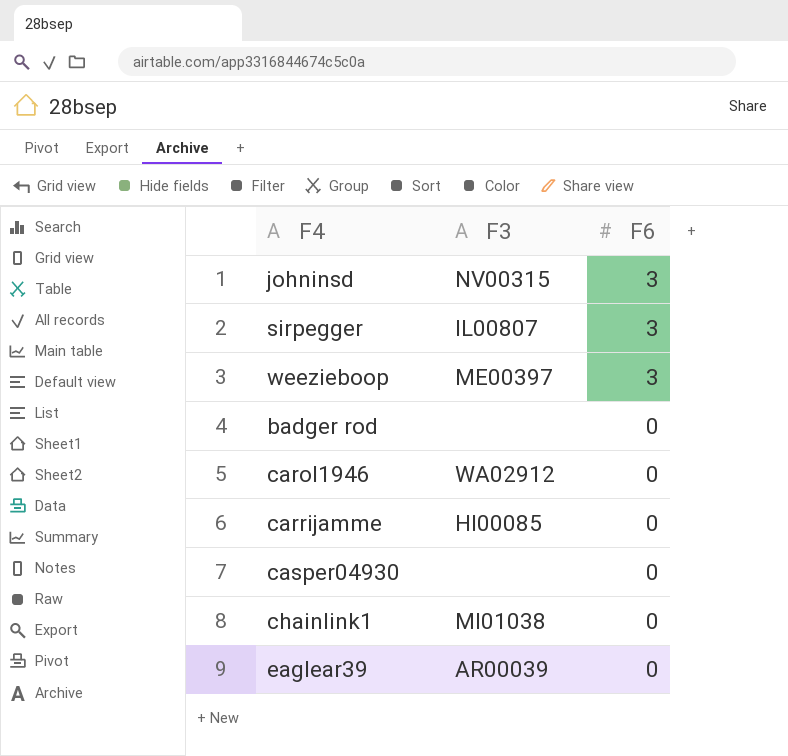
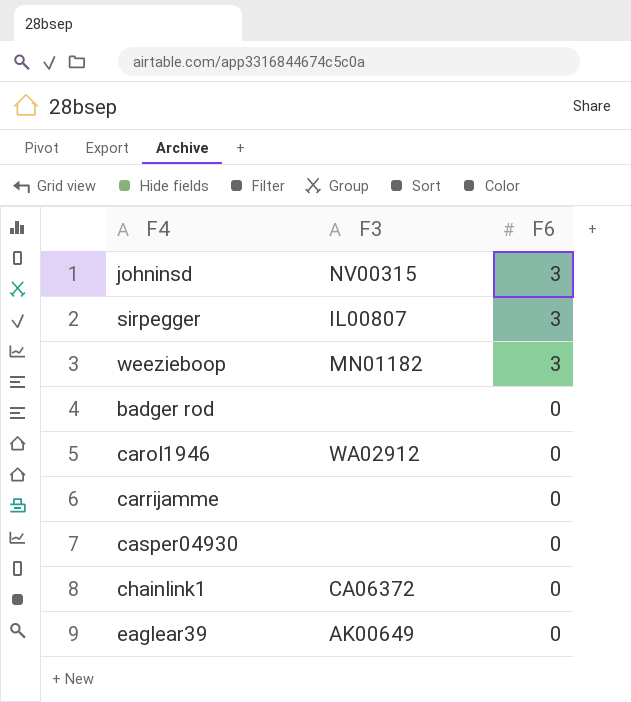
weezieboop | F3: ME00397 -> MN01182
carrijamme | F3: HI00085 -> none
chainlink1 | F3: MI01038 -> CA06372
eaglear39 | F3: AR00039 -> AK00649

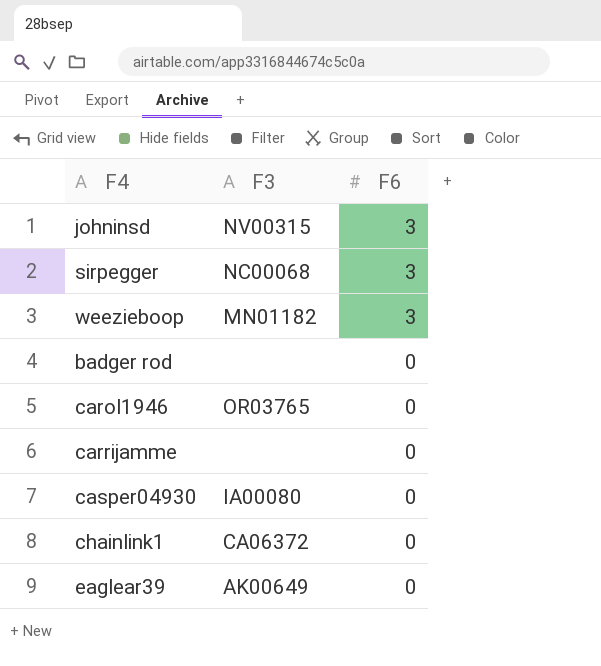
sirpegger | F3: IL00807 -> NC00068
carol1946 | F3: WA02912 -> OR03765
casper04930 | F3: none -> IA00080

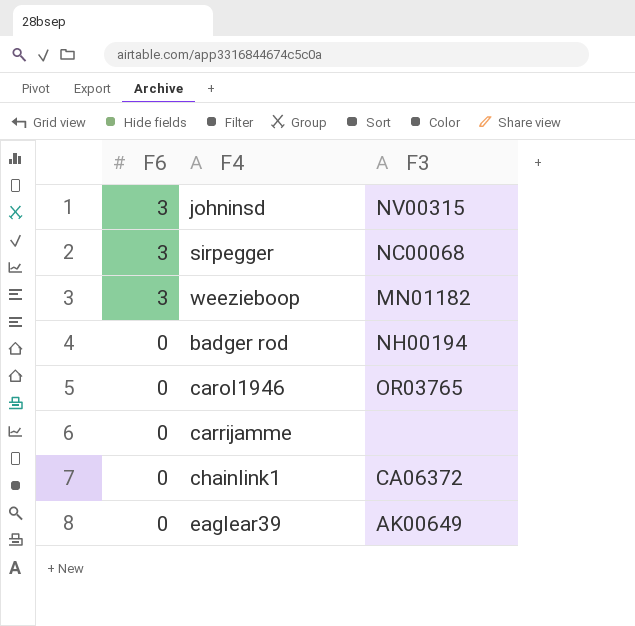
column F6 | position: 3 -> 1
row casper04930: IA00080 | 0 -> none
badger rod | F3: none -> NH00194

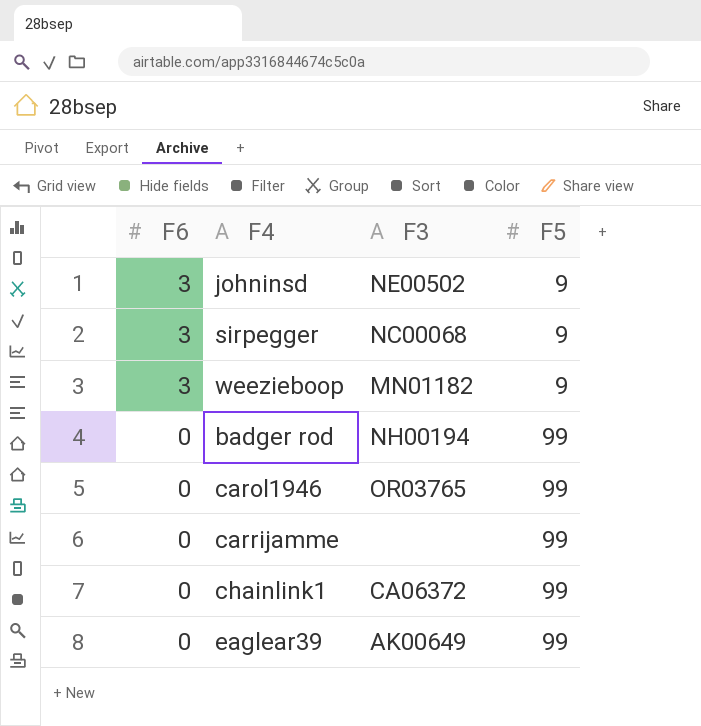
column F5 | position: none -> 4
johninsd | F3: NV00315 -> NE00502

